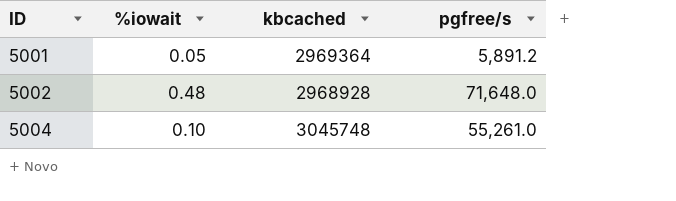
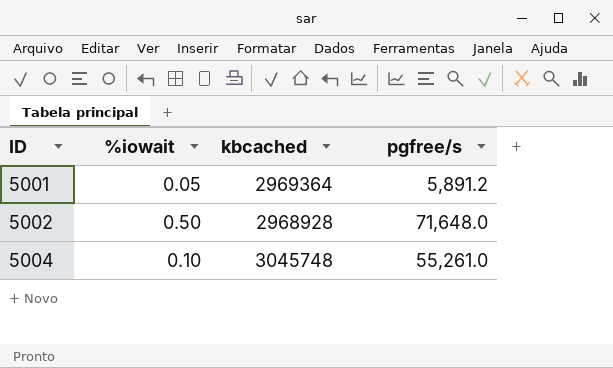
5002 | %iowait: 0.48 -> 0.50

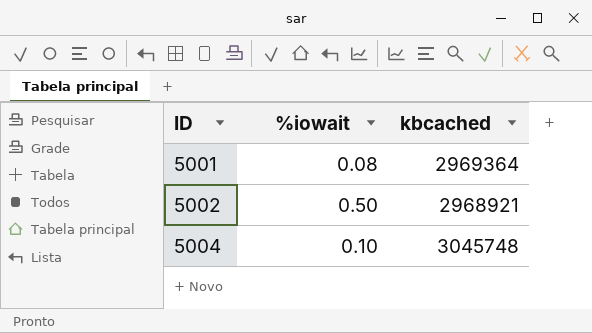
column pgfree/s | position: 4 -> none
5001 | %iowait: 0.05 -> 0.08
5002 | kbcached: 2968928 -> 2968921

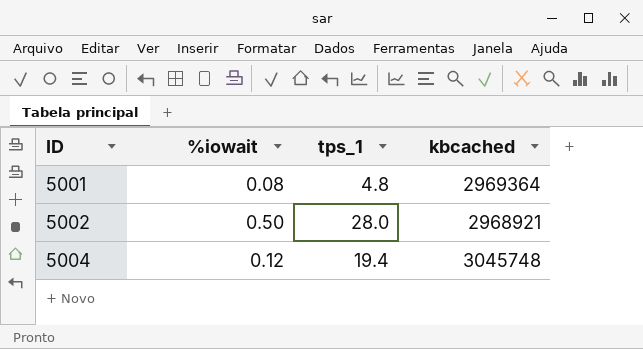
column tps_1 | position: none -> 3
5004 | %iowait: 0.10 -> 0.12

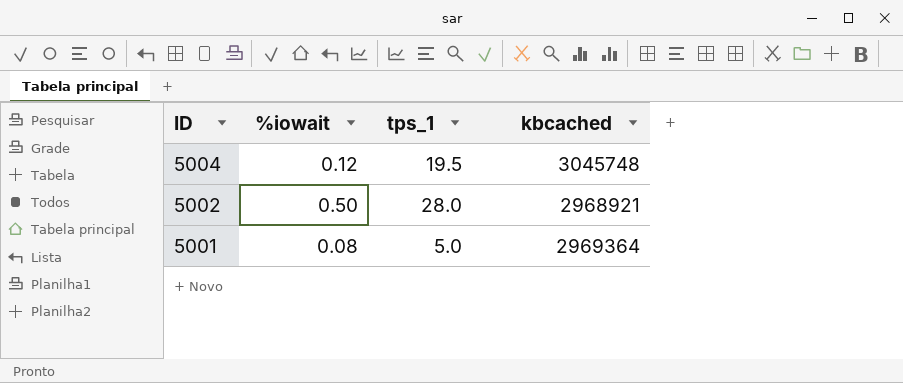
row order: ID ascending -> ID descending
5004 | tps_1: 19.4 -> 19.5
5001 | tps_1: 4.8 -> 5.0

